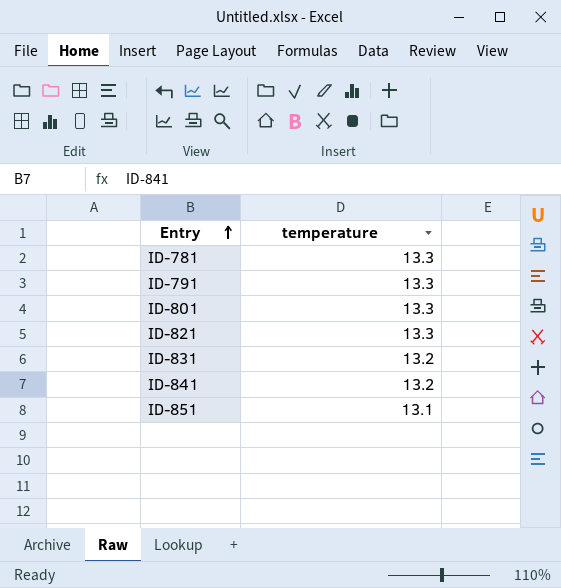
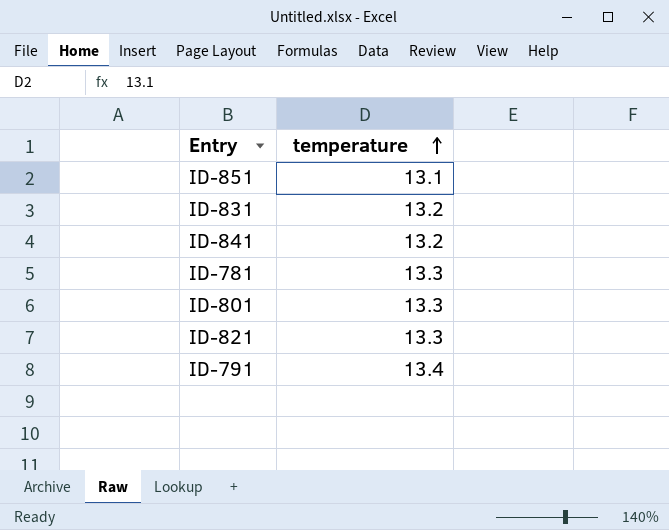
row order: Entry ascending -> temperature ascending
ID-791 | temperature: 13.3 -> 13.4

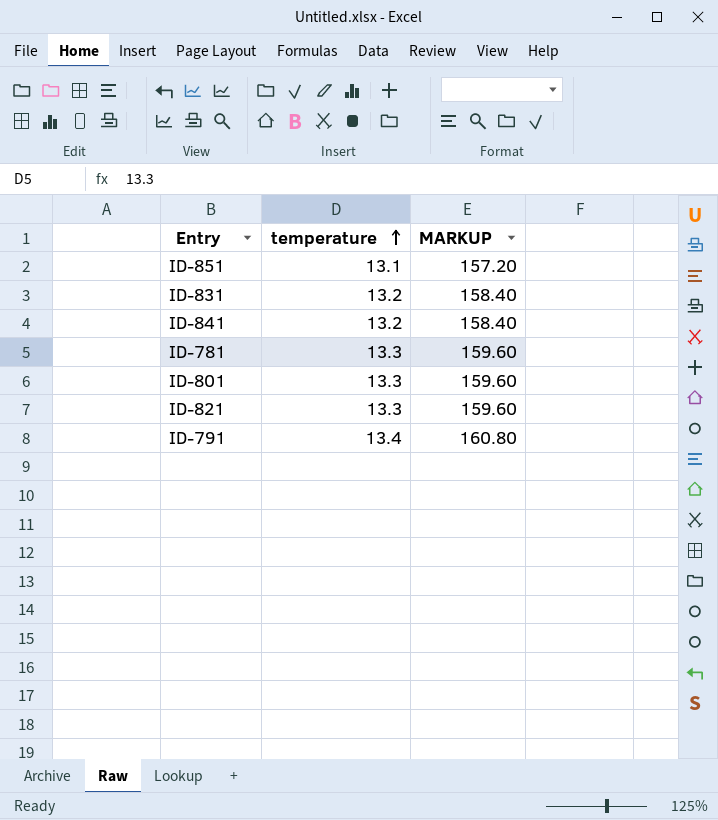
column MARKUP | formula: none -> [temperature] * 12

